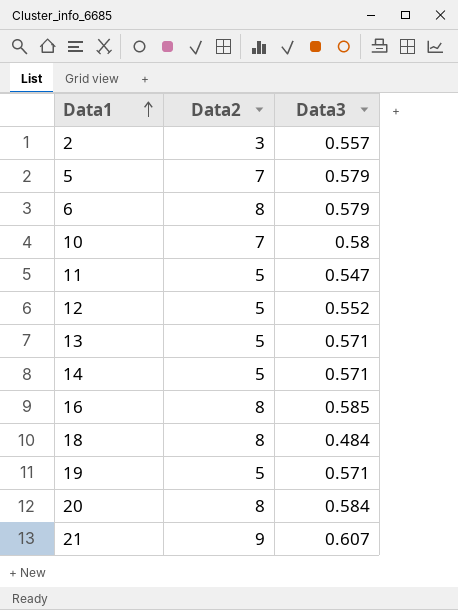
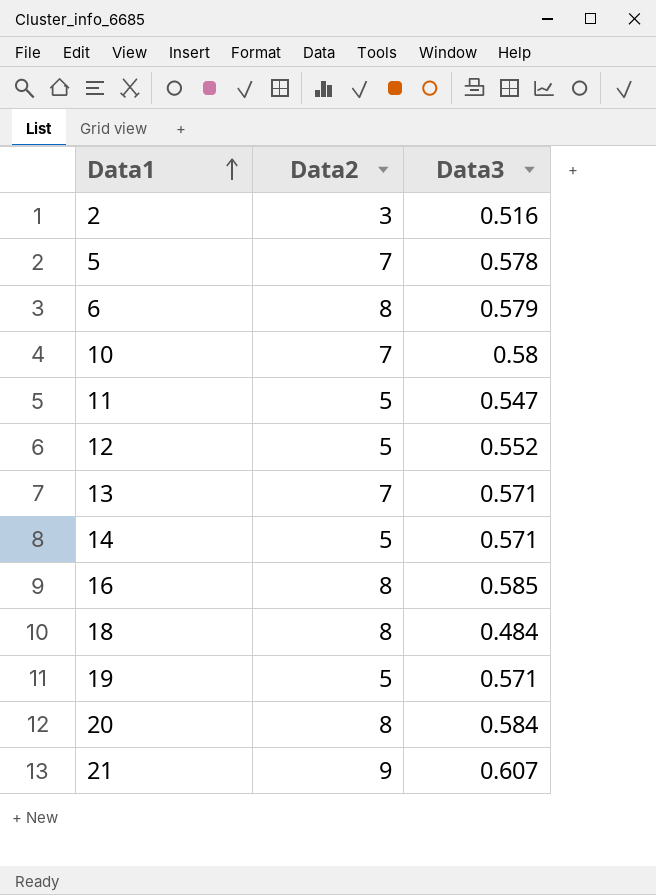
2 | Data3: 0.557 -> 0.516
5 | Data3: 0.579 -> 0.578
13 | Data2: 5 -> 7

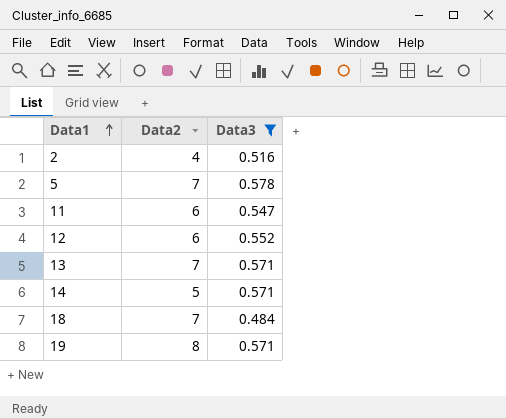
filter: none -> Data3 <= 0.578
2 | Data2: 3 -> 4
11 | Data2: 5 -> 6
12 | Data2: 5 -> 6
18 | Data2: 8 -> 7
19 | Data2: 5 -> 8

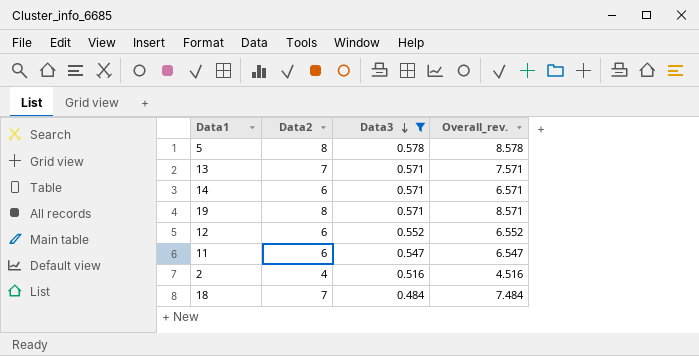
row order: Data1 ascending -> Data3 descending
column Overall_rev. | formula: none -> [Data2] + [Data3]
5 | Data2: 7 -> 8
14 | Data2: 5 -> 6

